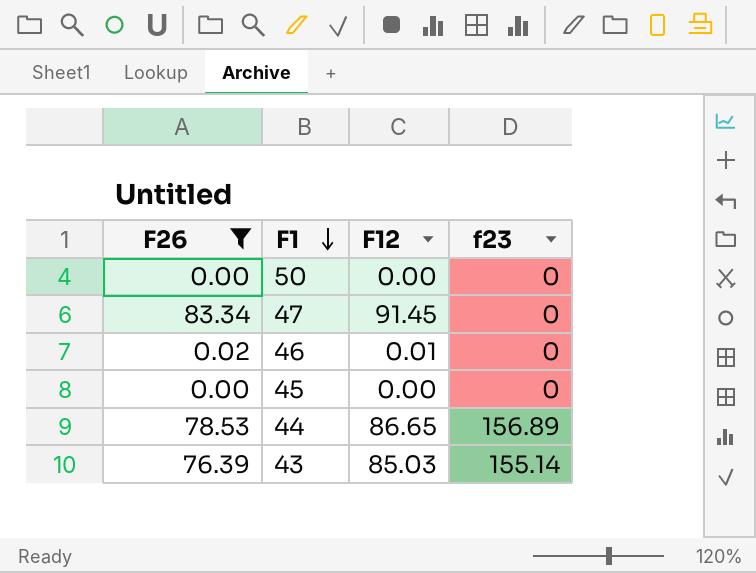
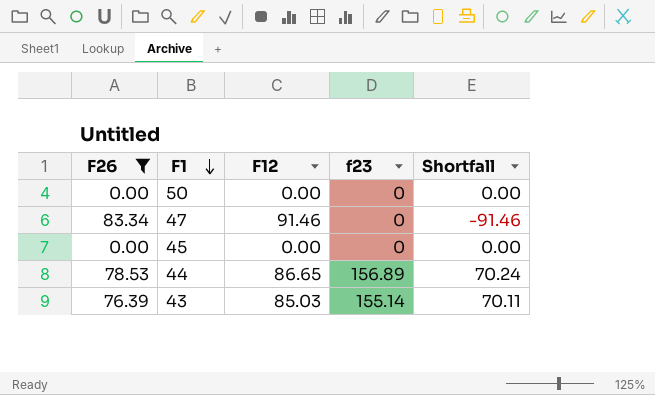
column Shortfall | formula: none -> [f23] - [F12]
row 46: 0.02 | 0.01 | 0 -> none
47 | F12: 91.45 -> 91.46

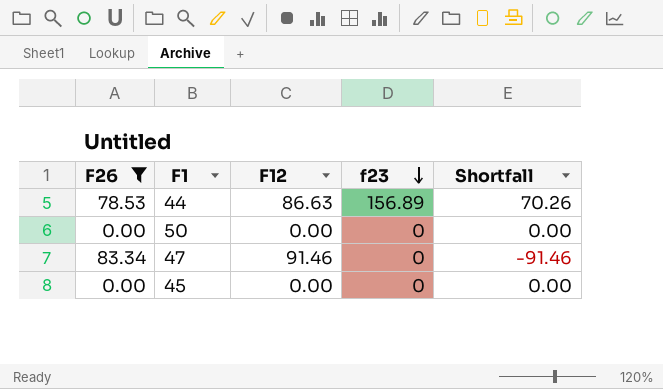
row order: F1 descending -> f23 descending
row 43: 76.39 | 85.03 | 155.14 | 70.11 -> none
44 | F12: 86.65 -> 86.63
44 | Shortfall: 70.24 -> 70.26

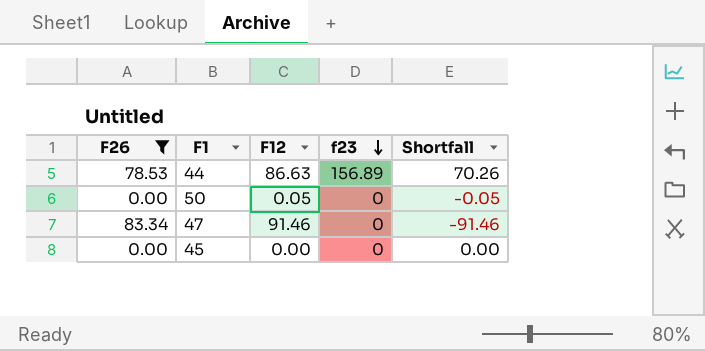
50 | F12: 0.00 -> 0.05
50 | Shortfall: 0.00 -> -0.05

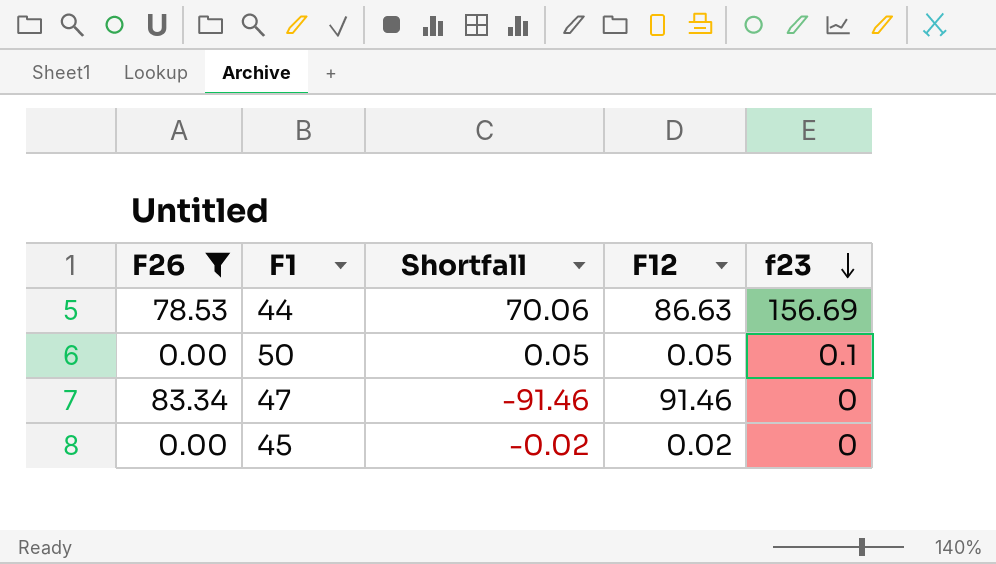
column Shortfall | position: 5 -> 3
44 | Shortfall: 70.26 -> 70.06
44 | f23: 156.89 -> 156.69
50 | Shortfall: -0.05 -> 0.05
50 | f23: 0 -> 0.1
45 | Shortfall: 0.00 -> -0.02
45 | F12: 0.00 -> 0.02

